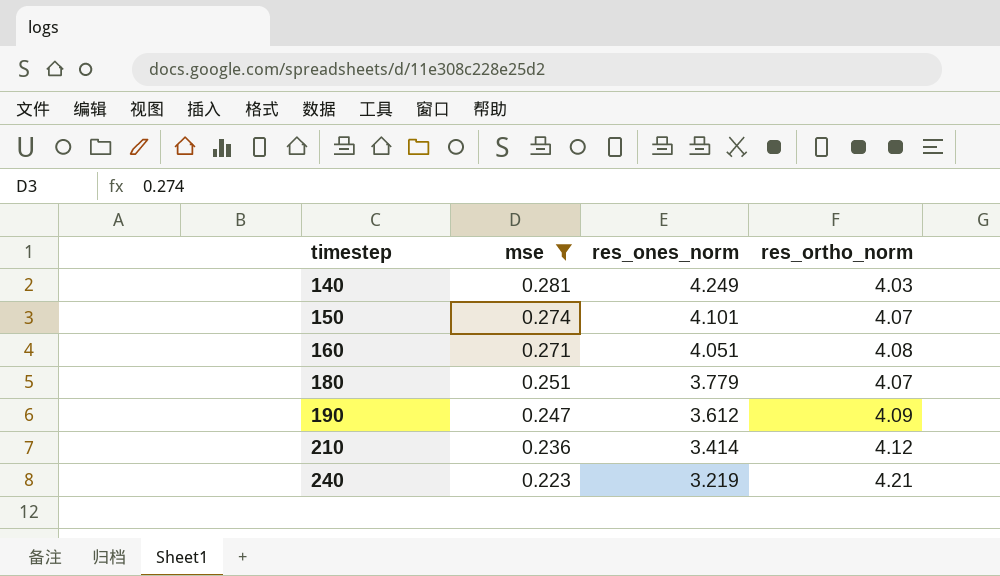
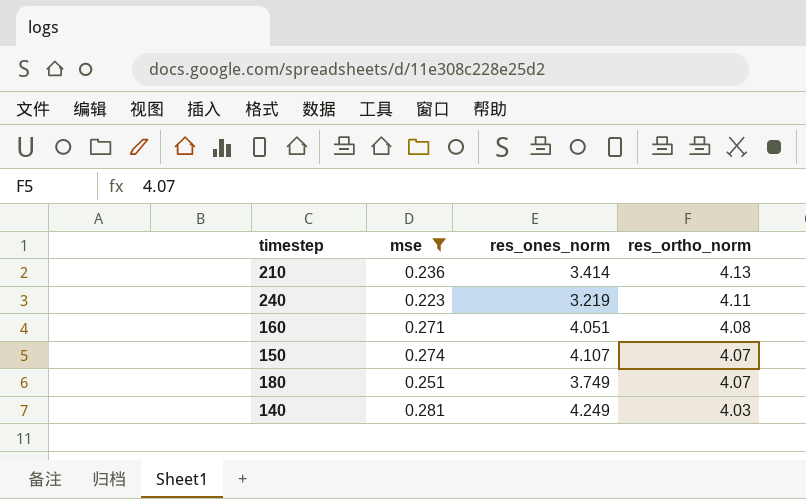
row order: timestep ascending -> res_ortho_norm descending
row 190: 0.247 | 3.612 | 4.09 -> none
210 | res_ortho_norm: 4.12 -> 4.13
240 | res_ortho_norm: 4.21 -> 4.11
150 | res_ones_norm: 4.101 -> 4.107
180 | res_ones_norm: 3.779 -> 3.749

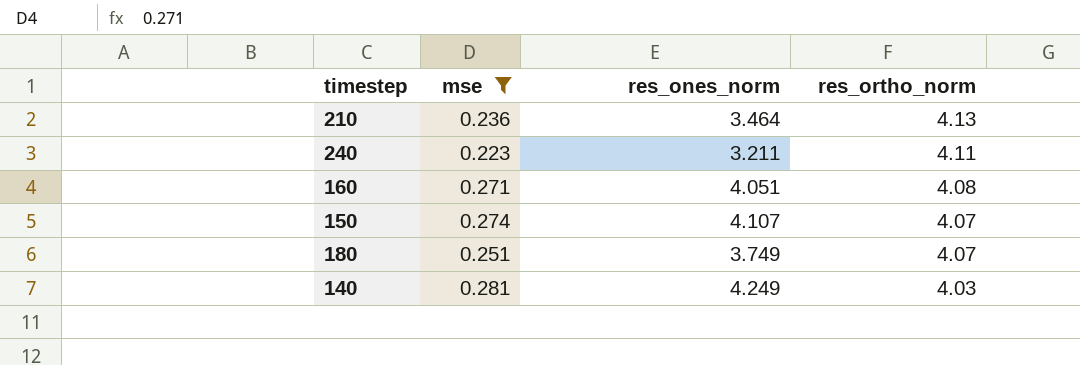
210 | res_ones_norm: 3.414 -> 3.464
240 | res_ones_norm: 3.219 -> 3.211

